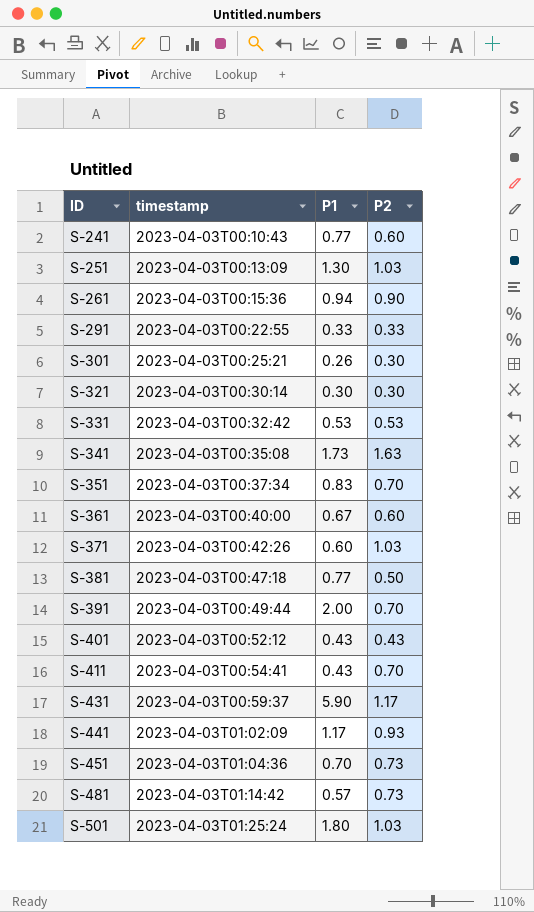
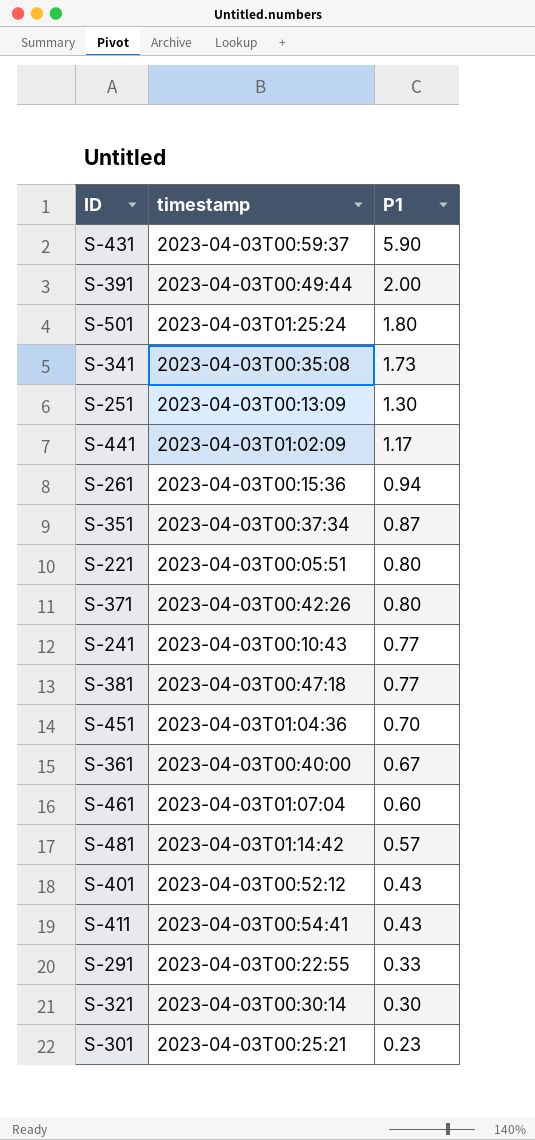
row order: ID ascending -> P1 descending
column P2 | position: 4 -> none
row S-331: 2023-04-03T00:32:42 | 0.53 | 0.53 -> none
S-351 | P1: 0.83 -> 0.87
row S-221: none -> 2023-04-03T00:05:51 | 0.80
S-371 | P1: 0.60 -> 0.80
row S-461: none -> 2023-04-03T01:07:04 | 0.60
S-301 | P1: 0.26 -> 0.23

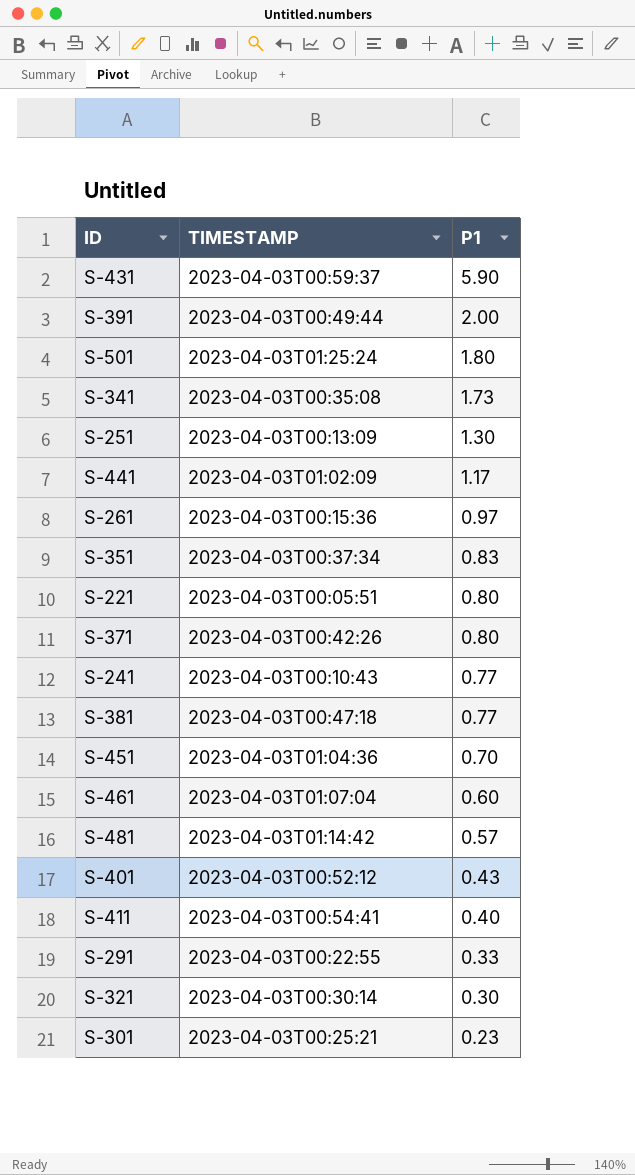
column name: timestamp -> TIMESTAMP
row S-361: 2023-04-03T00:40:00 | 0.67 -> none
S-261 | P1: 0.94 -> 0.97
S-351 | P1: 0.87 -> 0.83
S-411 | P1: 0.43 -> 0.40

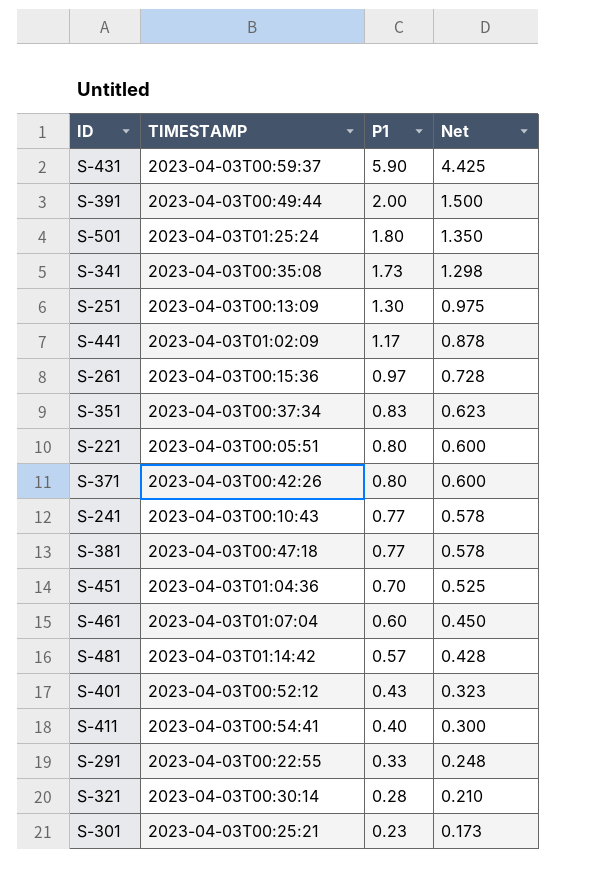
column Net | formula: none -> [P1] * 0.75
S-321 | P1: 0.30 -> 0.28

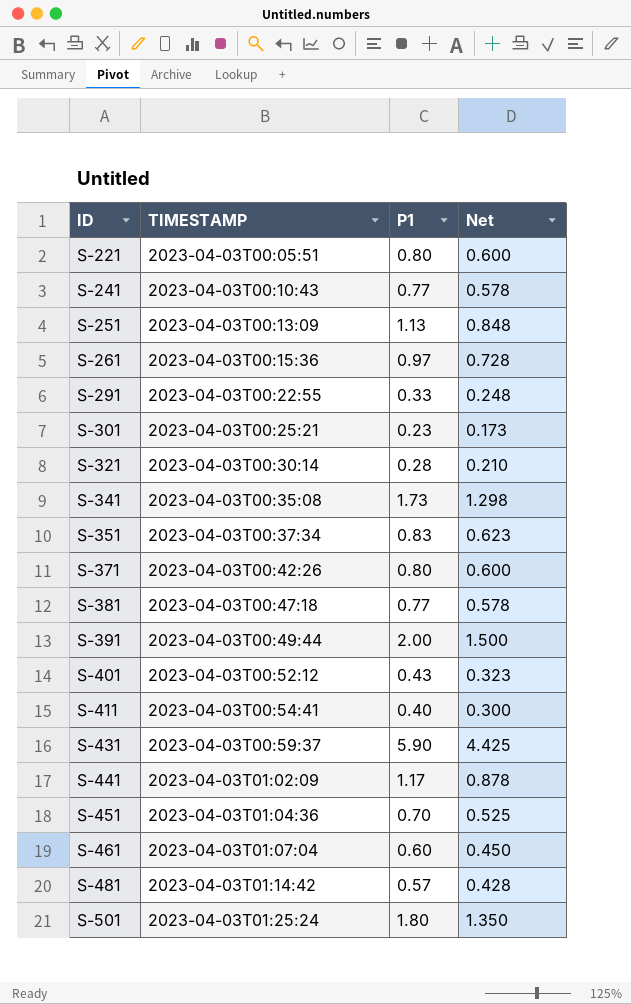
row order: P1 descending -> ID ascending
S-251 | P1: 1.30 -> 1.13
S-251 | Net: 0.975 -> 0.848

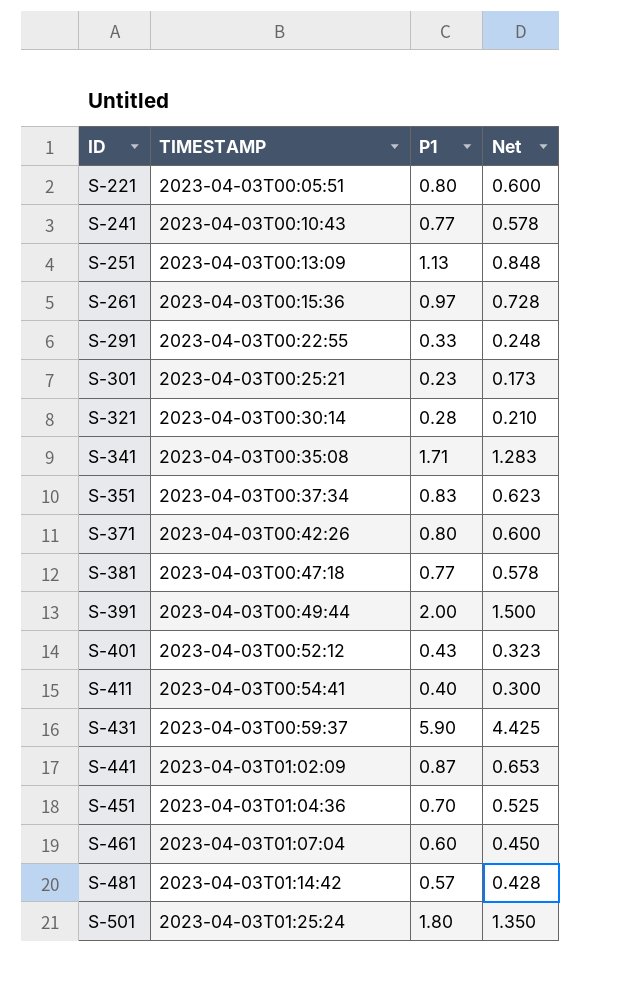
S-341 | P1: 1.73 -> 1.71
S-341 | Net: 1.298 -> 1.283
S-441 | P1: 1.17 -> 0.87
S-441 | Net: 0.878 -> 0.653

